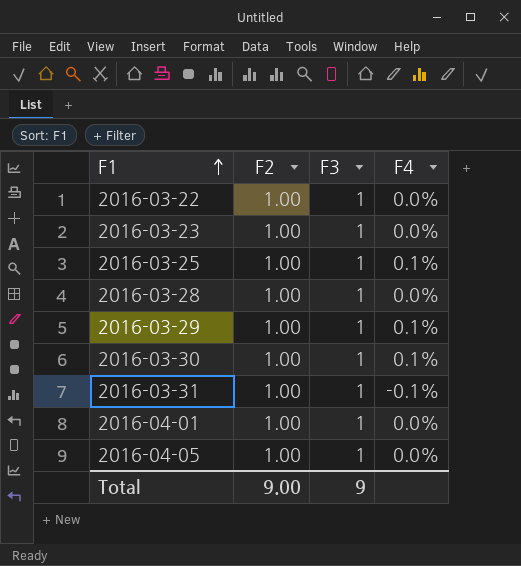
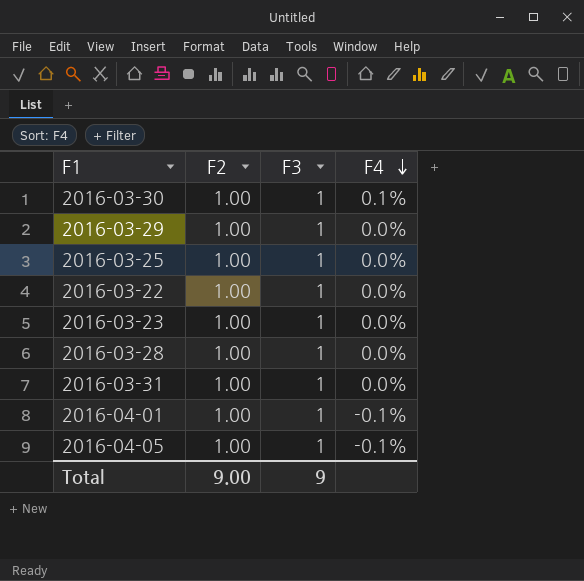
row order: F1 ascending -> F4 descending
2016-03-29 | F4: 0.1% -> 0.0%
2016-03-25 | F4: 0.1% -> 0.0%
2016-03-31 | F4: -0.1% -> 0.0%
2016-04-01 | F4: 0.0% -> -0.1%
2016-04-05 | F4: 0.0% -> -0.1%

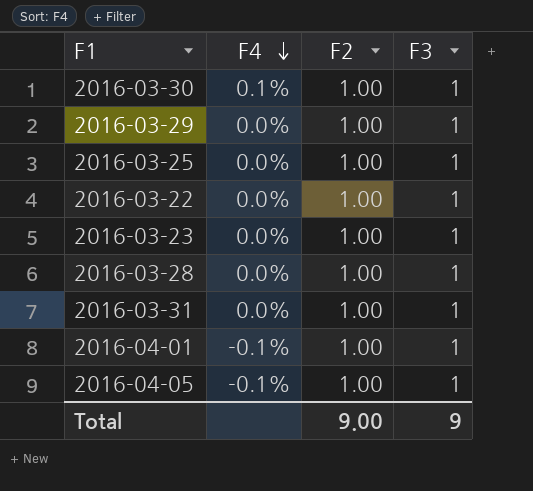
column F4 | position: 4 -> 2

